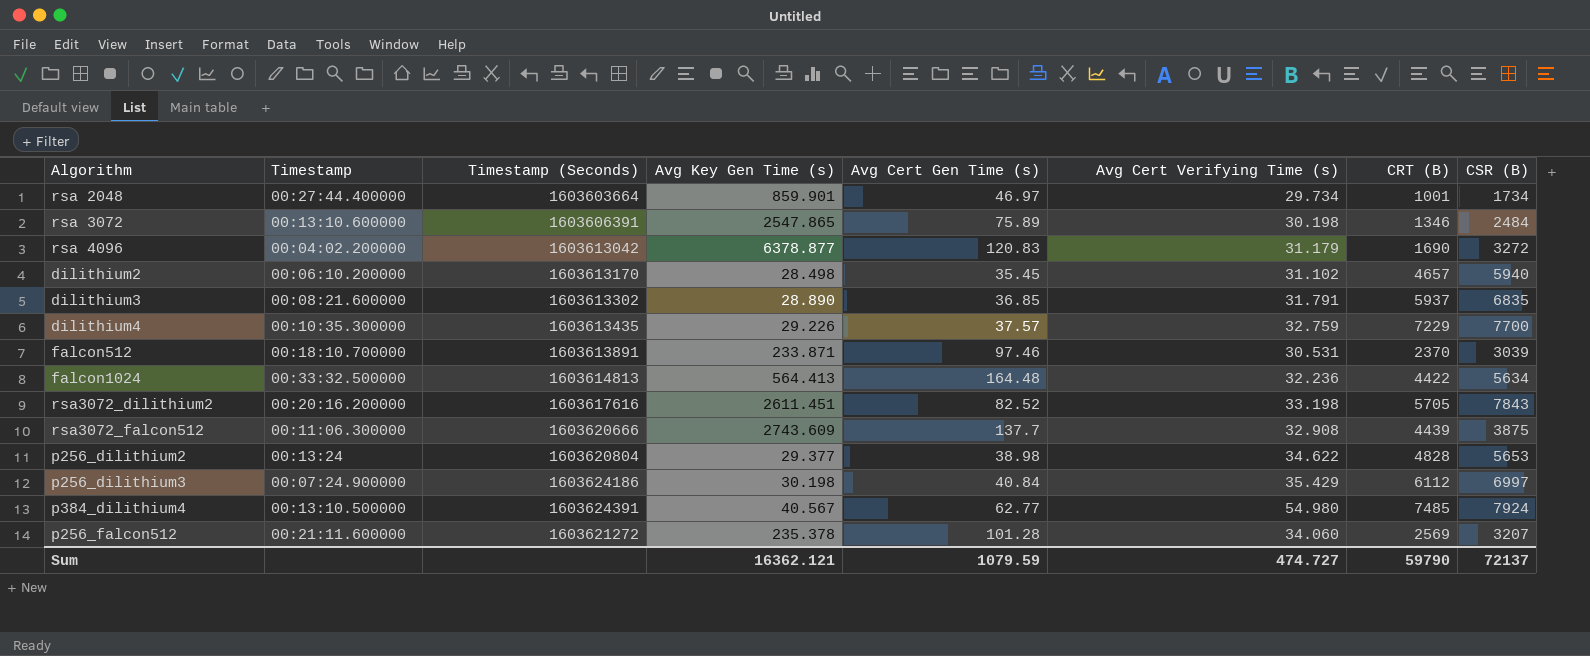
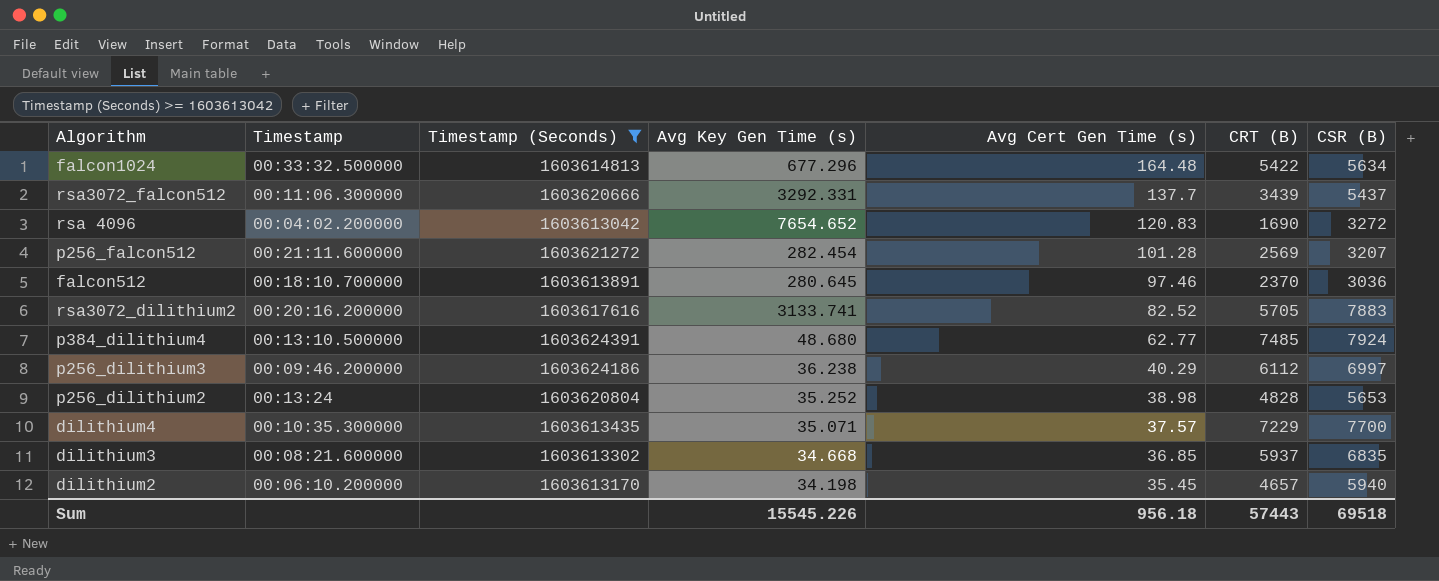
filter: none -> Timestamp (Seconds) >= 1603613042
row order: none -> Avg Cert Gen Time (s) descending
column Avg Cert Verifying Time (s) | position: 6 -> none
falcon1024 | Avg Key Gen Time (s): 564.413 -> 677.296
falcon1024 | CRT (B): 4422 -> 5422
rsa3072_falcon512 | Avg Key Gen Time (s): 2743.609 -> 3292.331
rsa3072_falcon512 | CRT (B): 4439 -> 3439
rsa3072_falcon512 | CSR (B): 3875 -> 5437
rsa 4096 | Avg Key Gen Time (s): 6378.877 -> 7654.652
p256_falcon512 | Avg Key Gen Time (s): 235.378 -> 282.454
falcon512 | Avg Key Gen Time (s): 233.871 -> 280.645
falcon512 | CSR (B): 3039 -> 3036
rsa3072_dilithium2 | Avg Key Gen Time (s): 2611.451 -> 3133.741
rsa3072_dilithium2 | CSR (B): 7843 -> 7883
p384_dilithium4 | Avg Key Gen Time (s): 40.567 -> 48.680
p256_dilithium3 | Timestamp: 00:07:24.900000 -> 00:09:46.200000
p256_dilithium3 | Avg Key Gen Time (s): 30.198 -> 36.238
p256_dilithium3 | Avg Cert Gen Time (s): 40.84 -> 40.29
p256_dilithium2 | Avg Key Gen Time (s): 29.377 -> 35.252
dilithium4 | Avg Key Gen Time (s): 29.226 -> 35.071
dilithium3 | Avg Key Gen Time (s): 28.890 -> 34.668
dilithium2 | Avg Key Gen Time (s): 28.498 -> 34.198
Sum | Avg Key Gen Time (s): 16362.121 -> 15545.226
Sum | Avg Cert Gen Time (s): 1079.59 -> 956.18
Sum | CRT (B): 59790 -> 57443
Sum | CSR (B): 72137 -> 69518

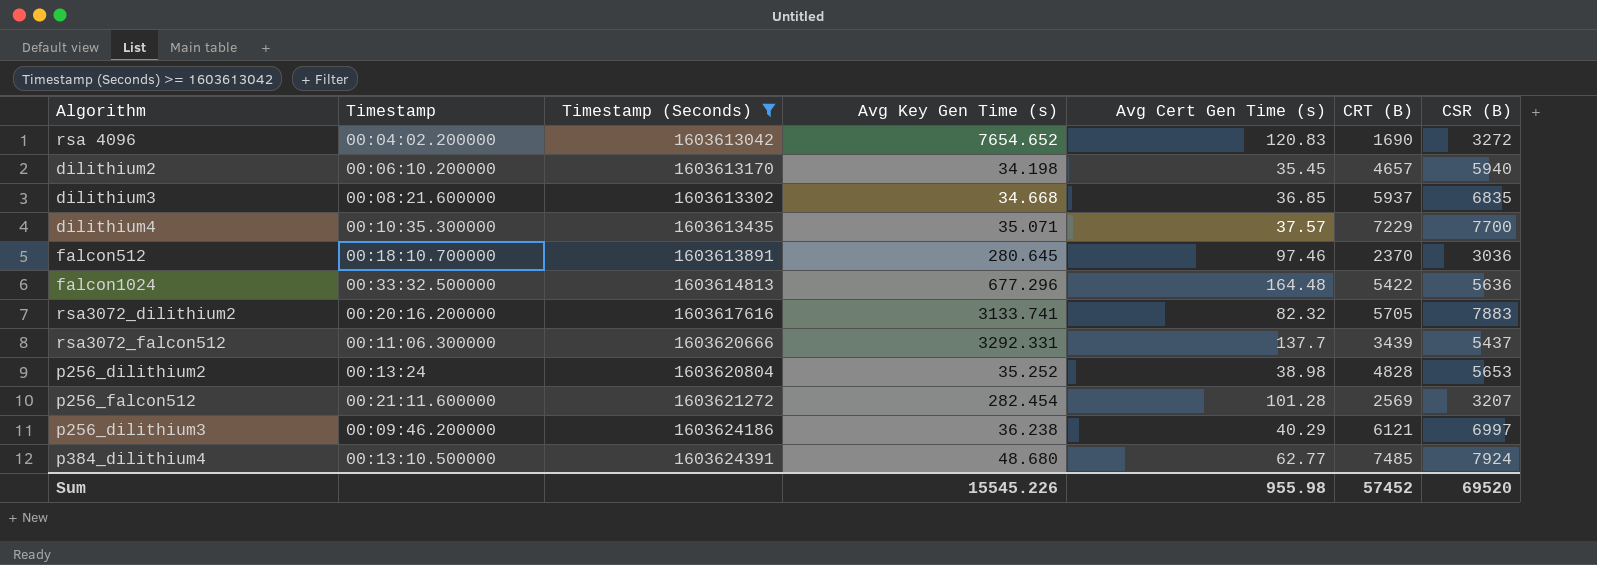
row order: Avg Cert Gen Time (s) descending -> Timestamp (Seconds) ascending
falcon1024 | CSR (B): 5634 -> 5636
rsa3072_dilithium2 | Avg Cert Gen Time (s): 82.52 -> 82.32
p256_dilithium3 | CRT (B): 6112 -> 6121
Sum | Avg Cert Gen Time (s): 956.18 -> 955.98
Sum | CRT (B): 57443 -> 57452
Sum | CSR (B): 69518 -> 69520

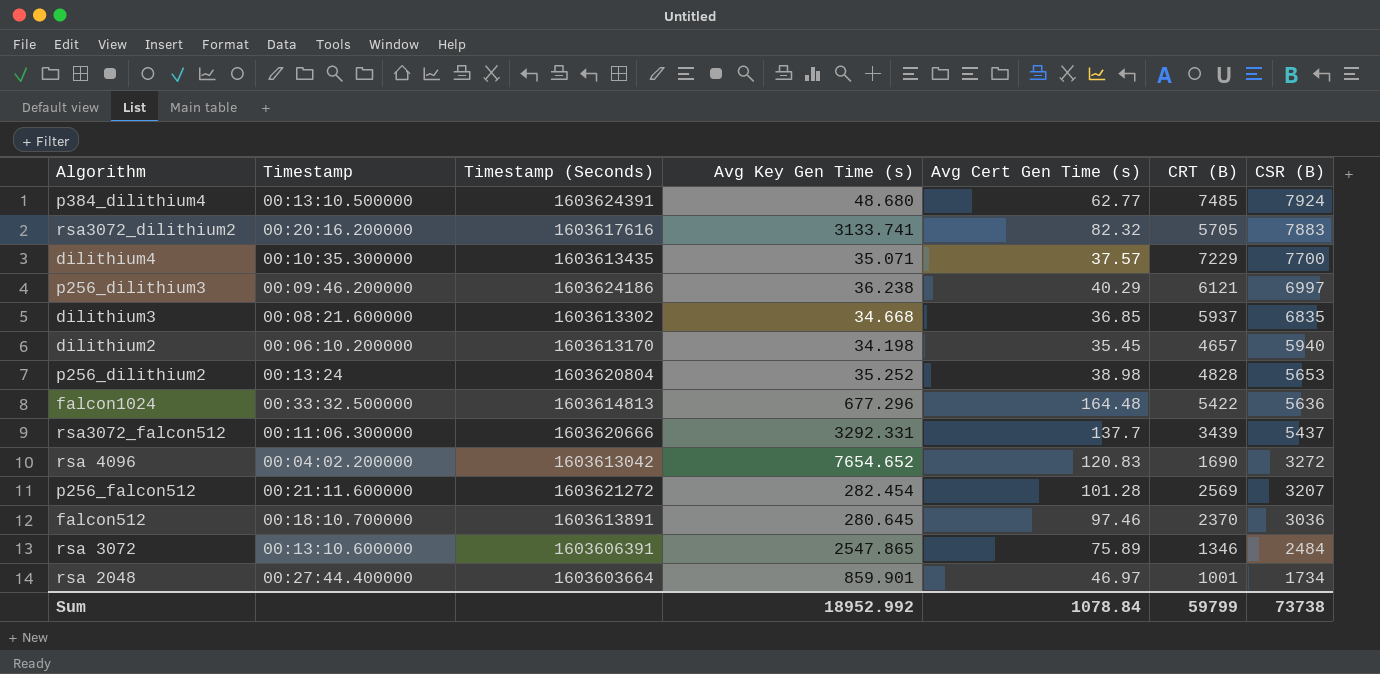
filter: Timestamp (Seconds) >= 1603613042 -> none
row order: Timestamp (Seconds) ascending -> CSR (B) descending
Sum | Avg Key Gen Time (s): 15545.226 -> 18952.992
Sum | Avg Cert Gen Time (s): 955.98 -> 1078.84
Sum | CRT (B): 57452 -> 59799
Sum | CSR (B): 69520 -> 73738

